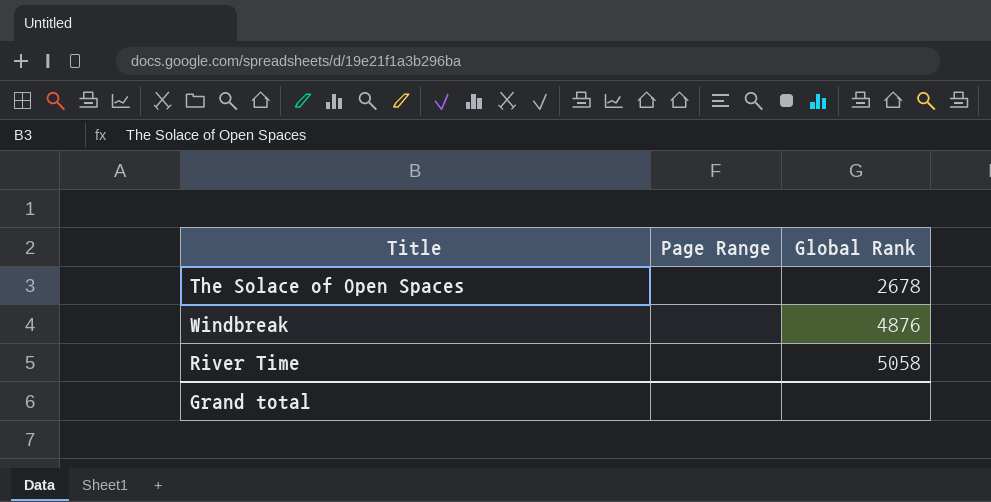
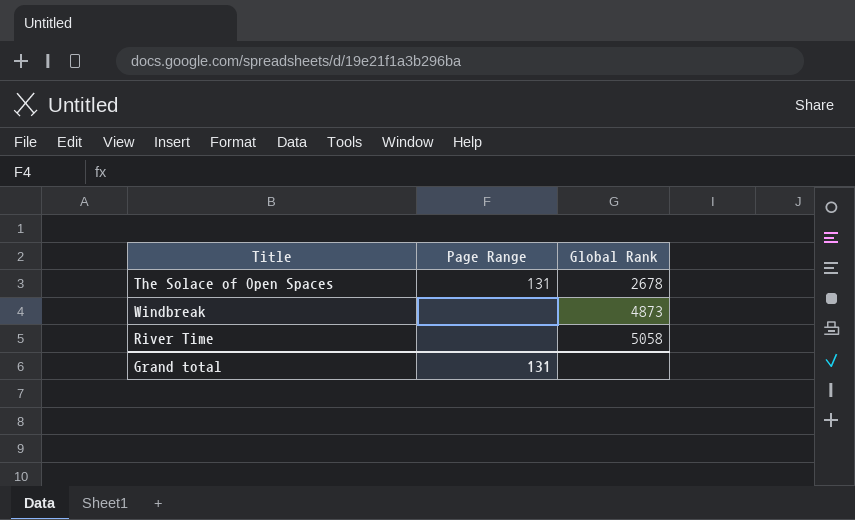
The Solace of Open Spaces | Page Range: none -> 131
Windbreak | Global Rank: 4876 -> 4873
Grand total | Page Range: none -> 131

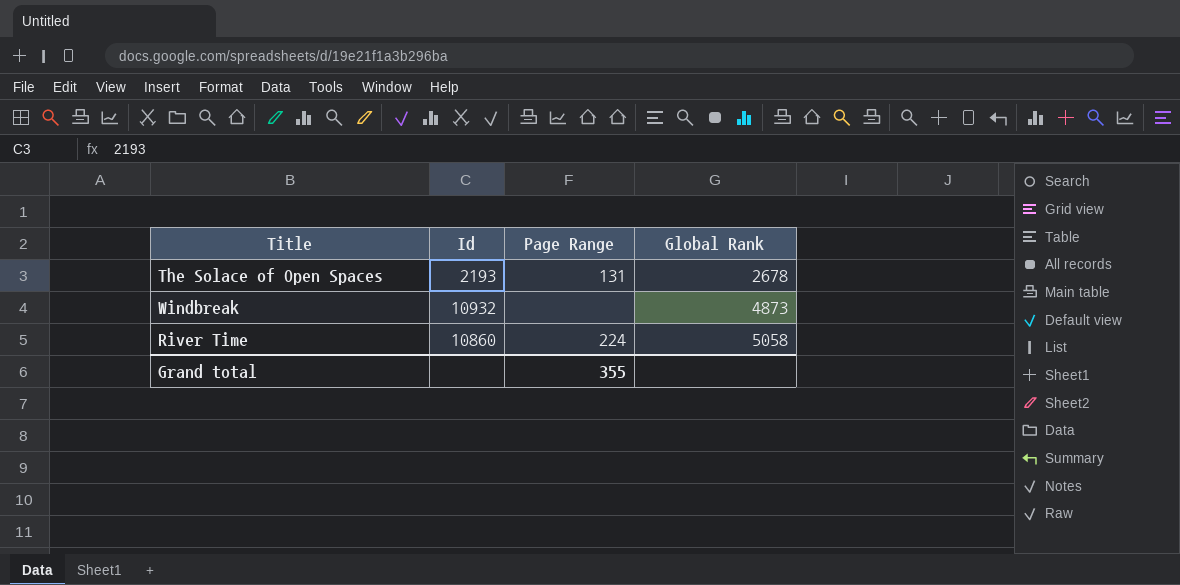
column Id | position: none -> 2
River Time | Page Range: none -> 224
Grand total | Page Range: 131 -> 355

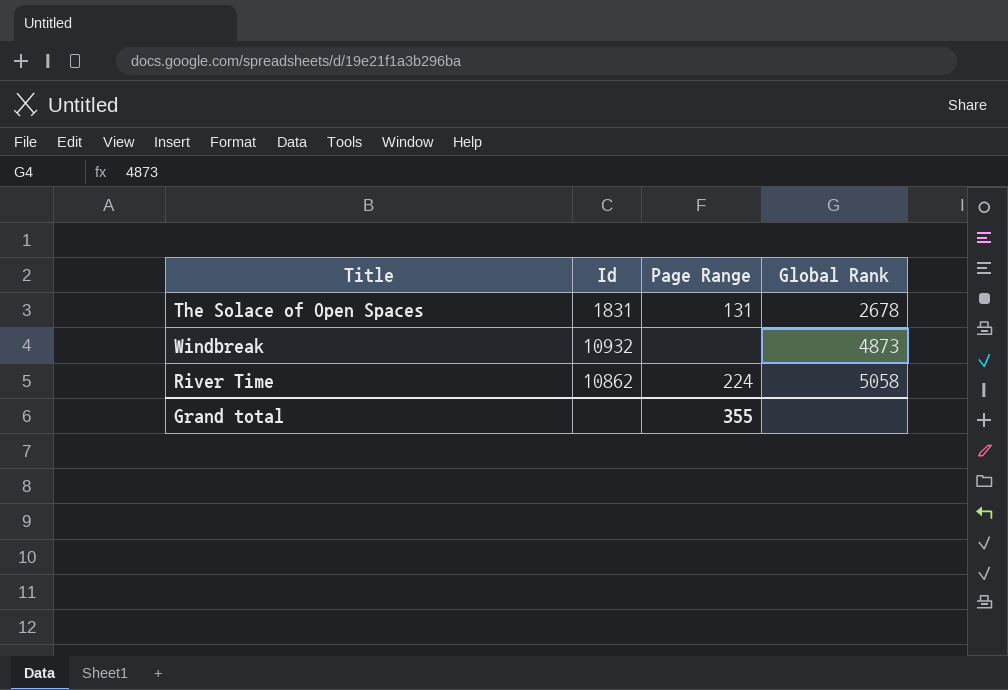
The Solace of Open Spaces | Id: 2193 -> 1831
River Time | Id: 10860 -> 10862

